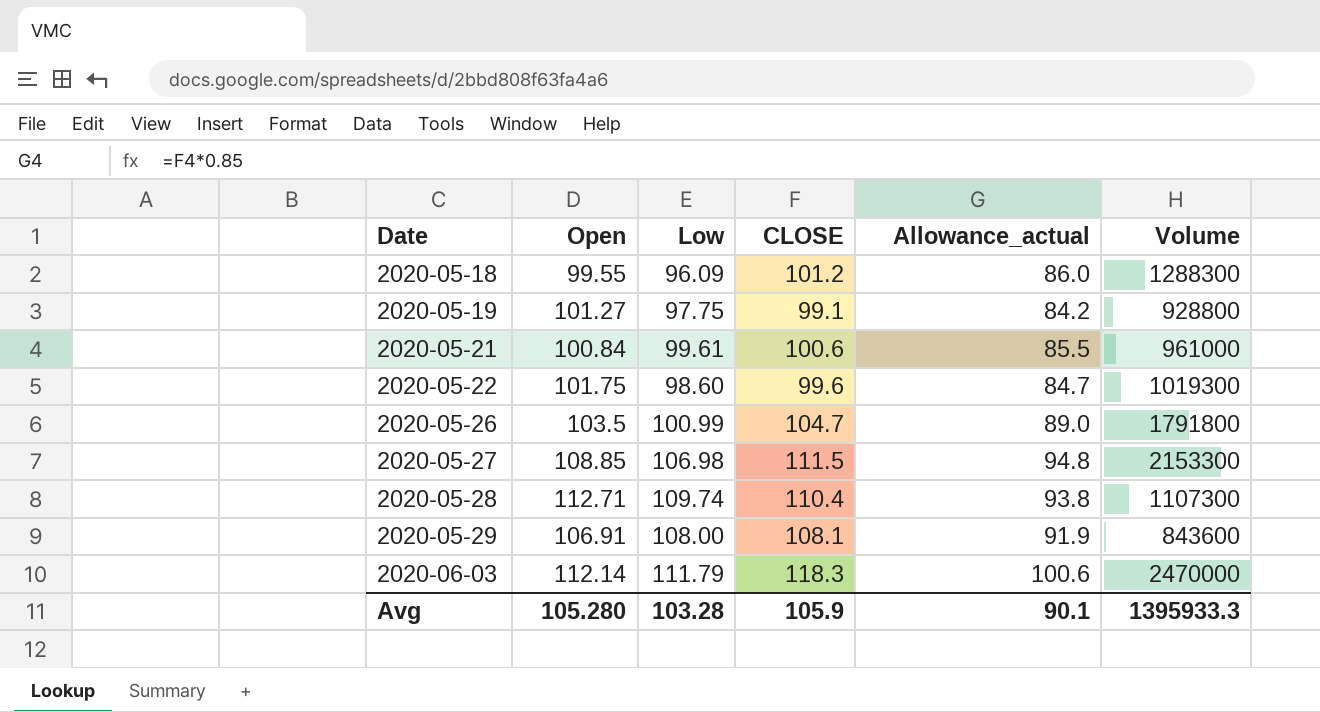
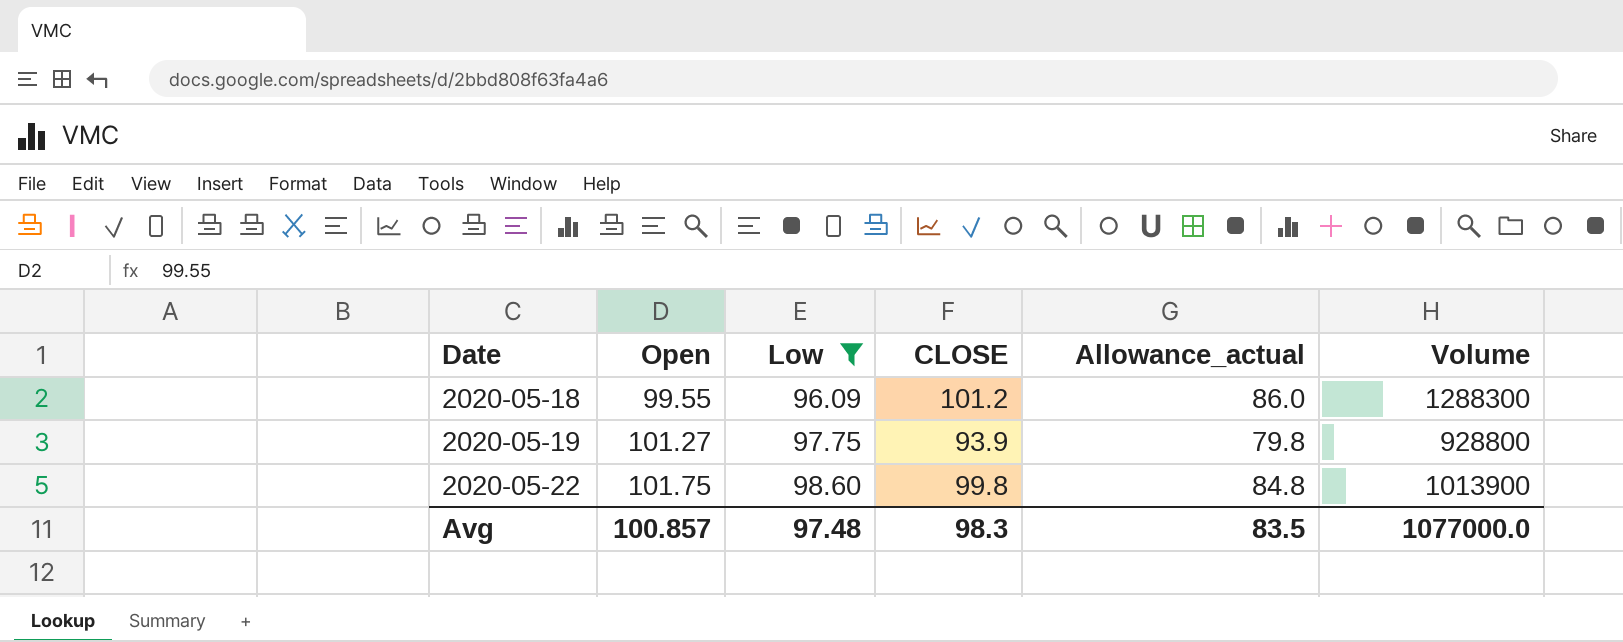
filter: none -> Low <= 98.60
2020-05-19 | CLOSE: 99.1 -> 93.9
2020-05-19 | Allowance_actual: 84.2 -> 79.8
2020-05-22 | CLOSE: 99.6 -> 99.8
2020-05-22 | Allowance_actual: 84.7 -> 84.8
2020-05-22 | Volume: 1019300 -> 1013900
Avg | Open: 105.280 -> 100.857
Avg | Low: 103.28 -> 97.48
Avg | CLOSE: 105.9 -> 98.3
Avg | Allowance_actual: 90.1 -> 83.5
Avg | Volume: 1395933.3 -> 1077000.0

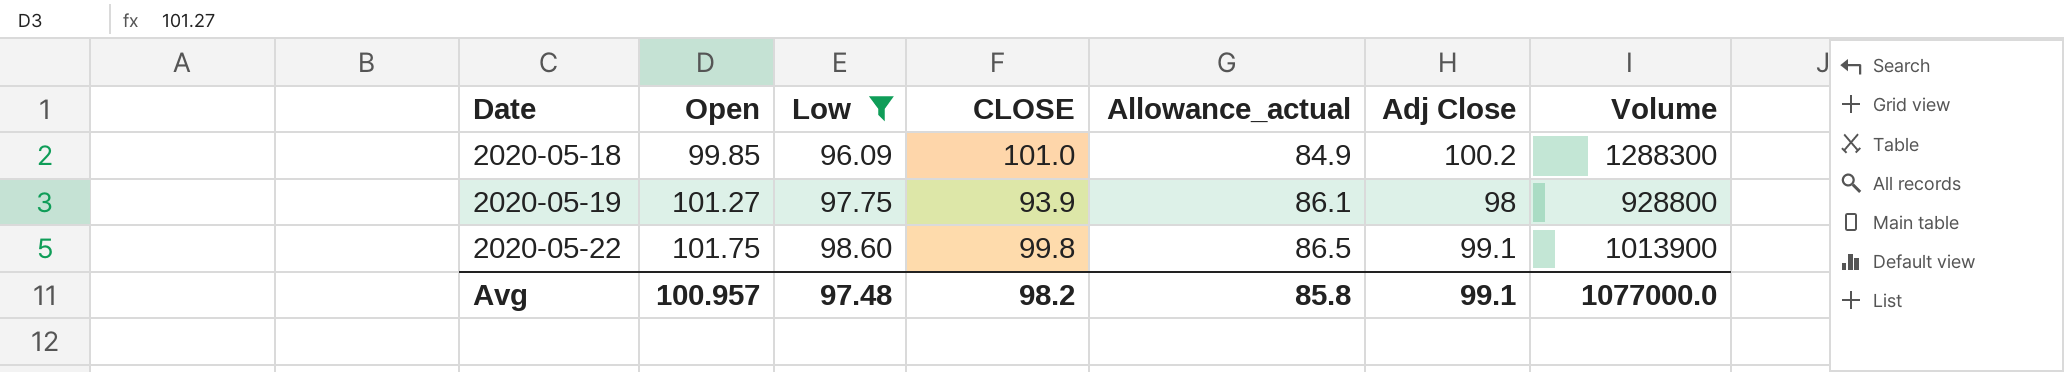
column Allowance_actual | formula: [CLOSE] * 0.85 -> [Open] * 0.85
column Adj Close | position: none -> 6
2020-05-18 | Open: 99.55 -> 99.85
2020-05-18 | CLOSE: 101.2 -> 101.0
Avg | Open: 100.857 -> 100.957
Avg | CLOSE: 98.3 -> 98.2
Avg | Allowance_actual: 83.5 -> 85.8

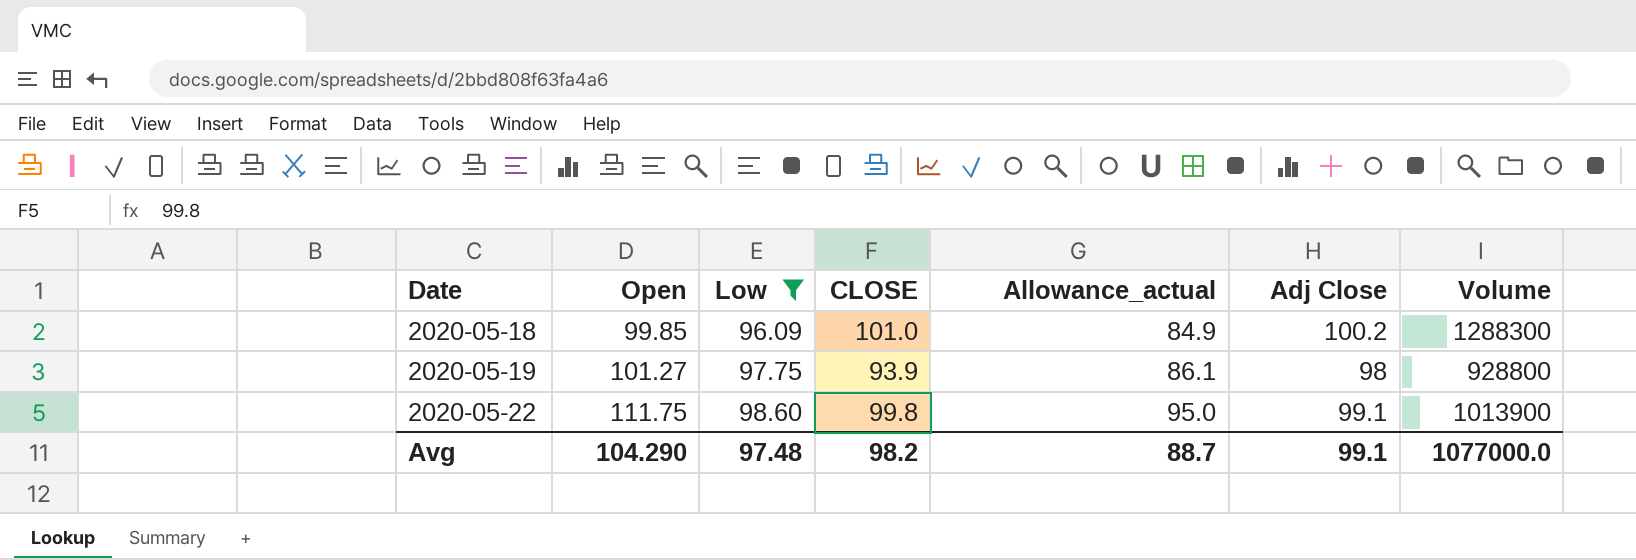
2020-05-22 | Open: 101.75 -> 111.75
2020-05-22 | Allowance_actual: 86.5 -> 95.0
Avg | Open: 100.957 -> 104.290
Avg | Allowance_actual: 85.8 -> 88.7

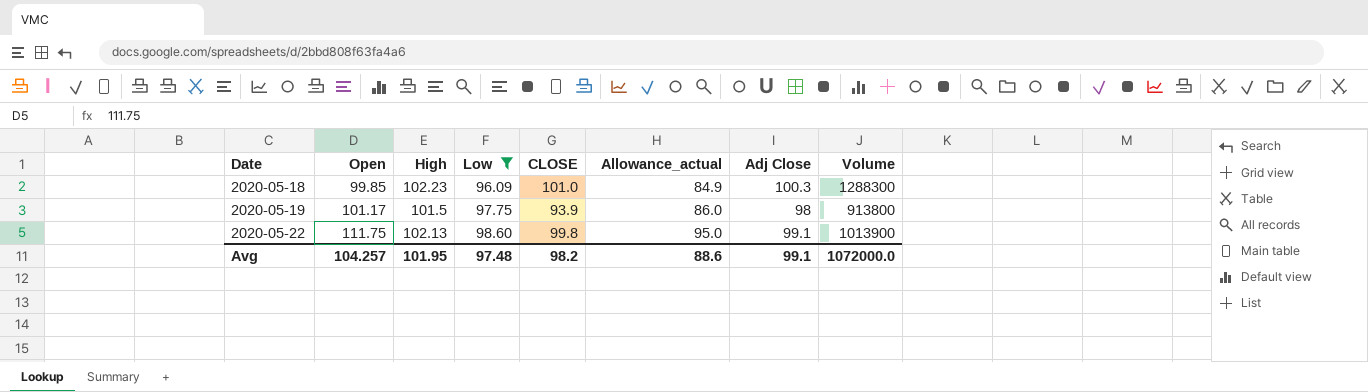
column High | position: none -> 3
2020-05-18 | Adj Close: 100.2 -> 100.3
2020-05-19 | Open: 101.27 -> 101.17
2020-05-19 | Allowance_actual: 86.1 -> 86.0
2020-05-19 | Volume: 928800 -> 913800
Avg | Open: 104.290 -> 104.257
Avg | Allowance_actual: 88.7 -> 88.6
Avg | Volume: 1077000.0 -> 1072000.0

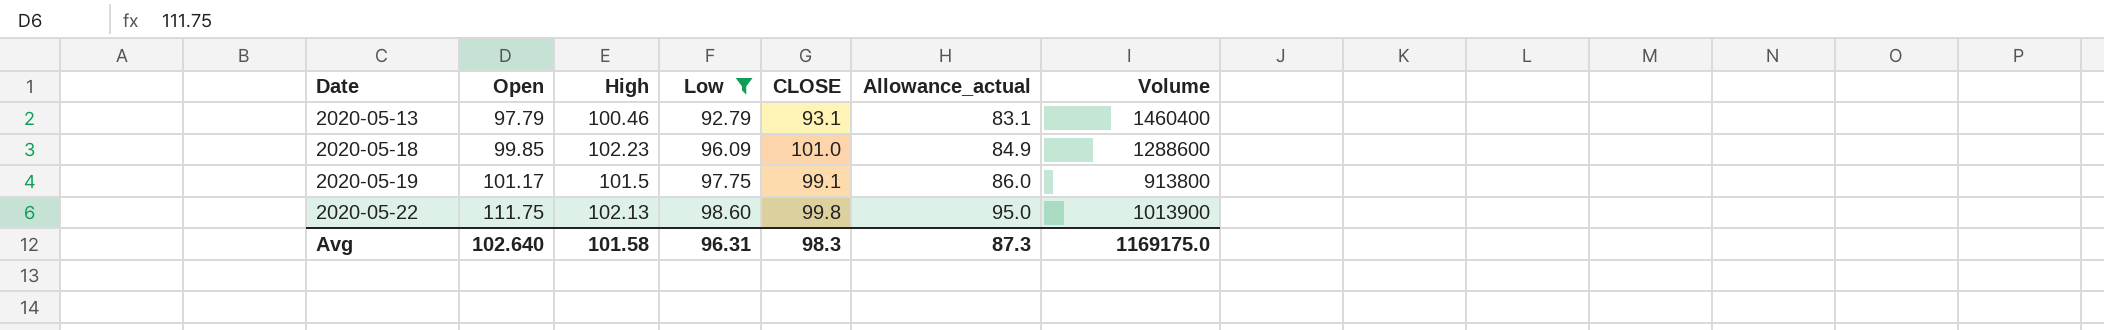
column Adj Close | position: 7 -> none
row 2020-05-13: none -> 97.79 | 100.46 | 92.79 | 93.1 | 83.1 | 1460400
2020-05-18 | Volume: 1288300 -> 1288600
2020-05-19 | CLOSE: 93.9 -> 99.1
Avg | Open: 104.257 -> 102.640
Avg | High: 101.95 -> 101.58
Avg | Low: 97.48 -> 96.31
Avg | CLOSE: 98.2 -> 98.3
Avg | Allowance_actual: 88.6 -> 87.3
Avg | Volume: 1072000.0 -> 1169175.0

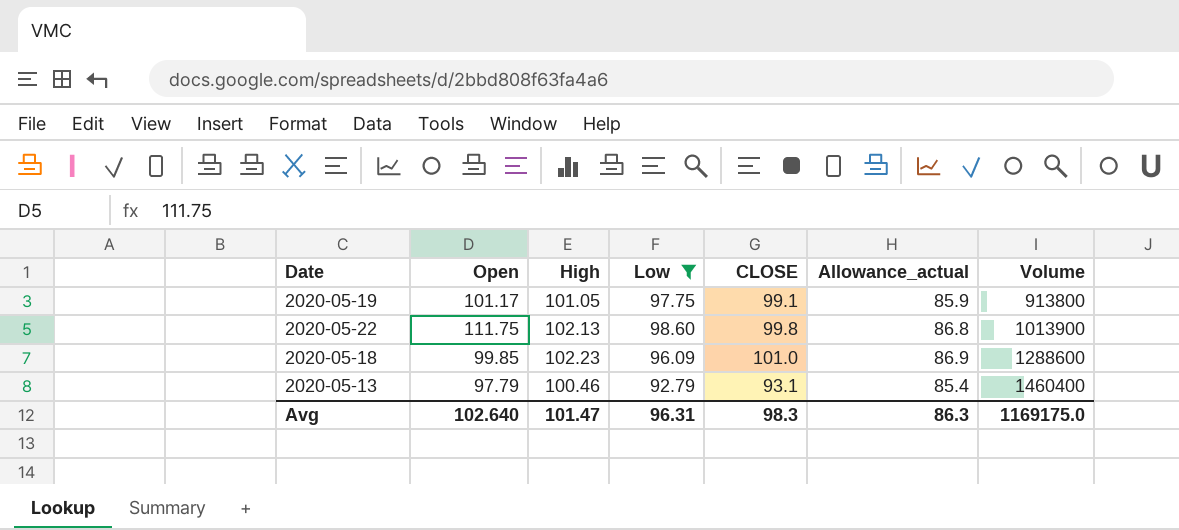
row order: Date ascending -> Volume ascending
column Allowance_actual | formula: [Open] * 0.85 -> [High] * 0.85
2020-05-19 | High: 101.5 -> 101.05
Avg | High: 101.58 -> 101.47
Avg | Allowance_actual: 87.3 -> 86.3

